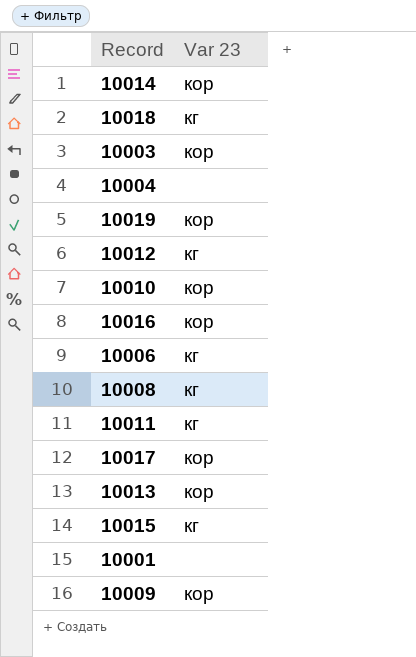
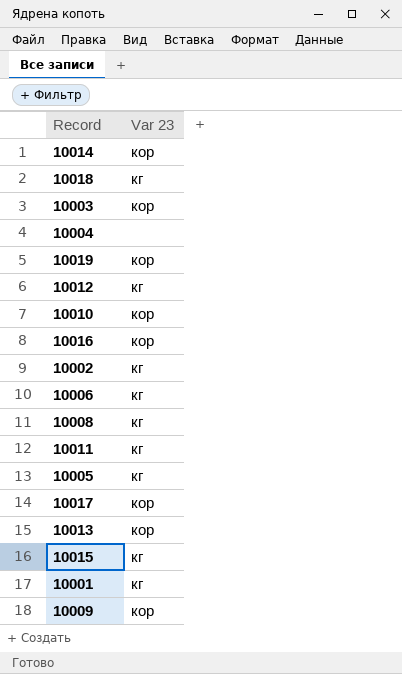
row 10002: none -> кг
row 10005: none -> кг
10001 | Var 23: none -> кг

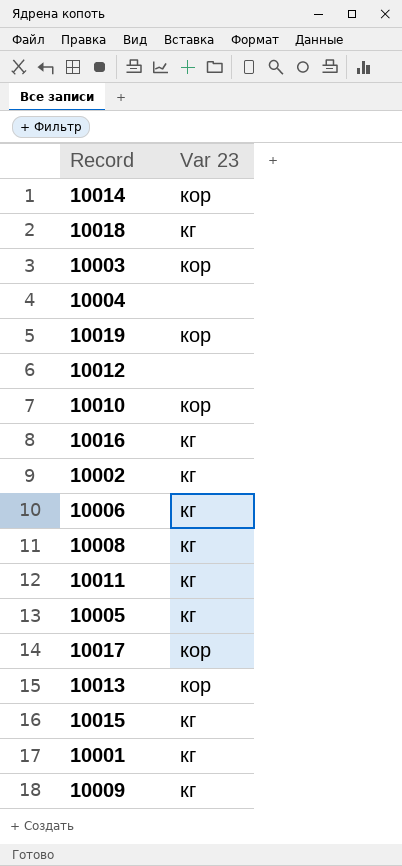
10012 | Var 23: кг -> none
10016 | Var 23: кор -> кг
10009 | Var 23: кор -> кг

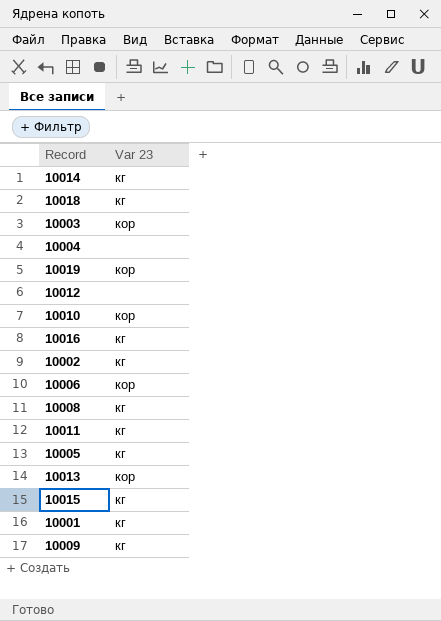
row 10017: кор -> none
10014 | Var 23: кор -> кг
10006 | Var 23: кг -> кор

